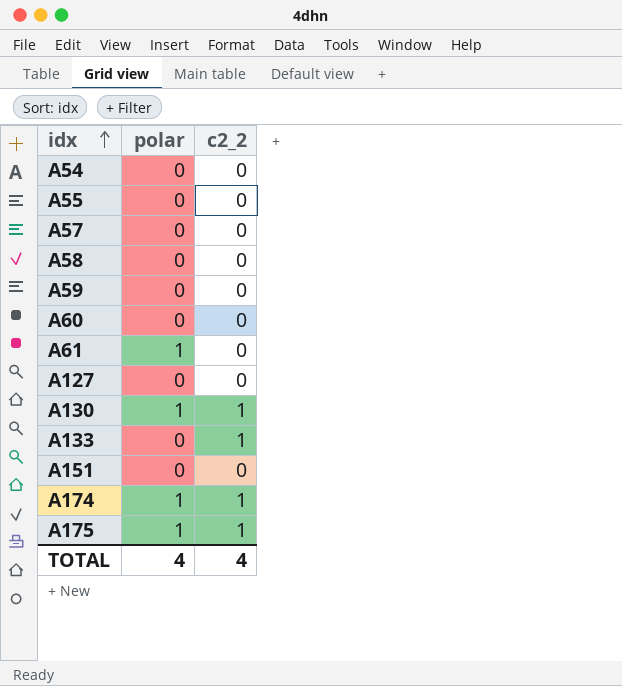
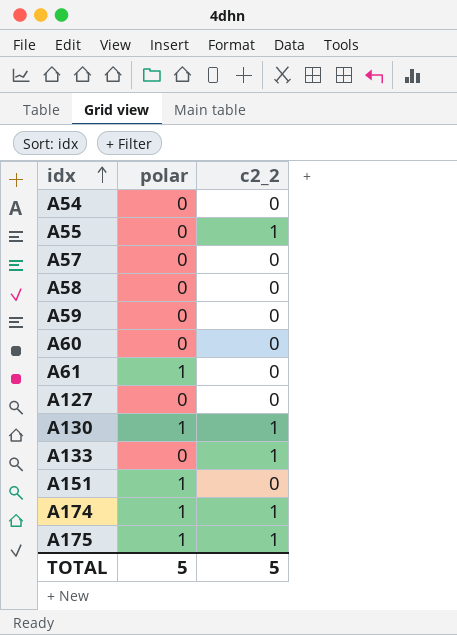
A55 | c2_2: 0 -> 1
A151 | polar: 0 -> 1
TOTAL | polar: 4 -> 5
TOTAL | c2_2: 4 -> 5

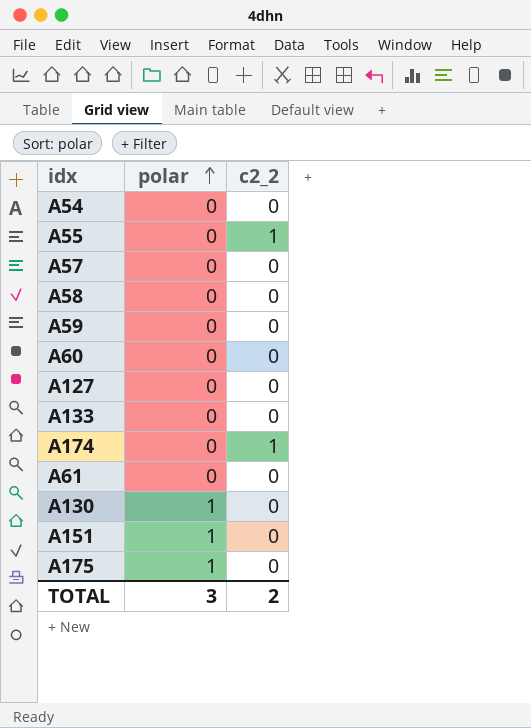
row order: idx ascending -> polar ascending
A133 | c2_2: 1 -> 0
A174 | polar: 1 -> 0
A61 | polar: 1 -> 0
A130 | c2_2: 1 -> 0
A175 | c2_2: 1 -> 0
TOTAL | polar: 5 -> 3
TOTAL | c2_2: 5 -> 2

